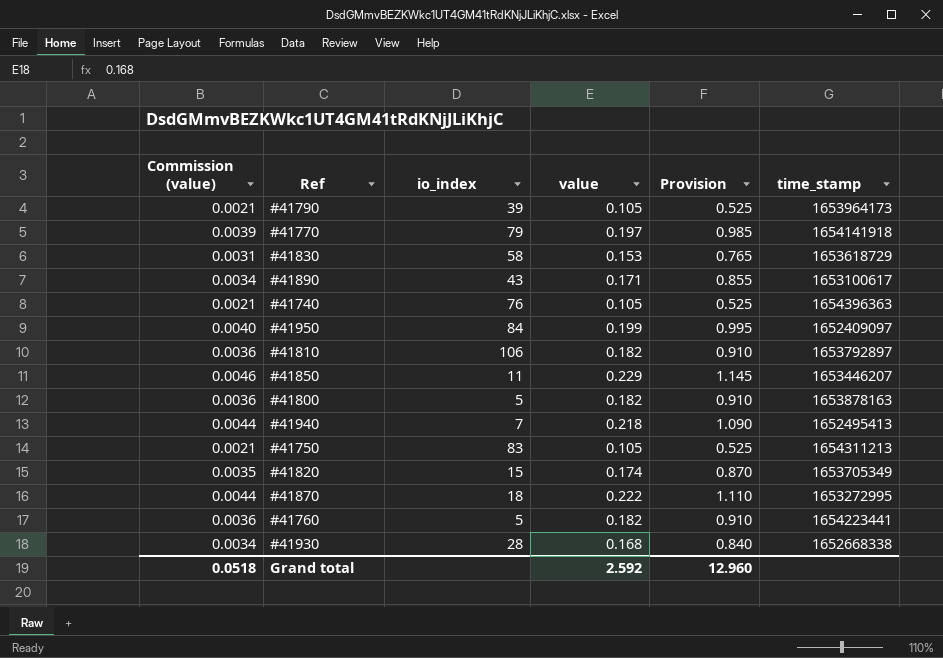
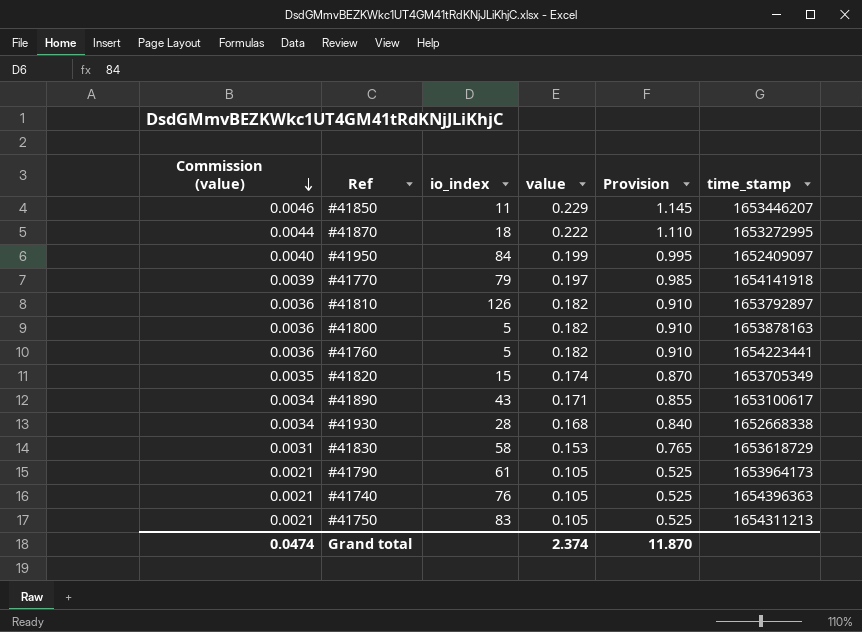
row order: none -> Commission (value) descending
row #41940: 0.0044 | 7 | 0.218 | 1.090 | 1652495413 -> none
#41810 | io_index: 106 -> 126
#41790 | io_index: 39 -> 61
Grand total | Commission (value): 0.0518 -> 0.0474
Grand total | value: 2.592 -> 2.374
Grand total | Provision: 12.960 -> 11.870

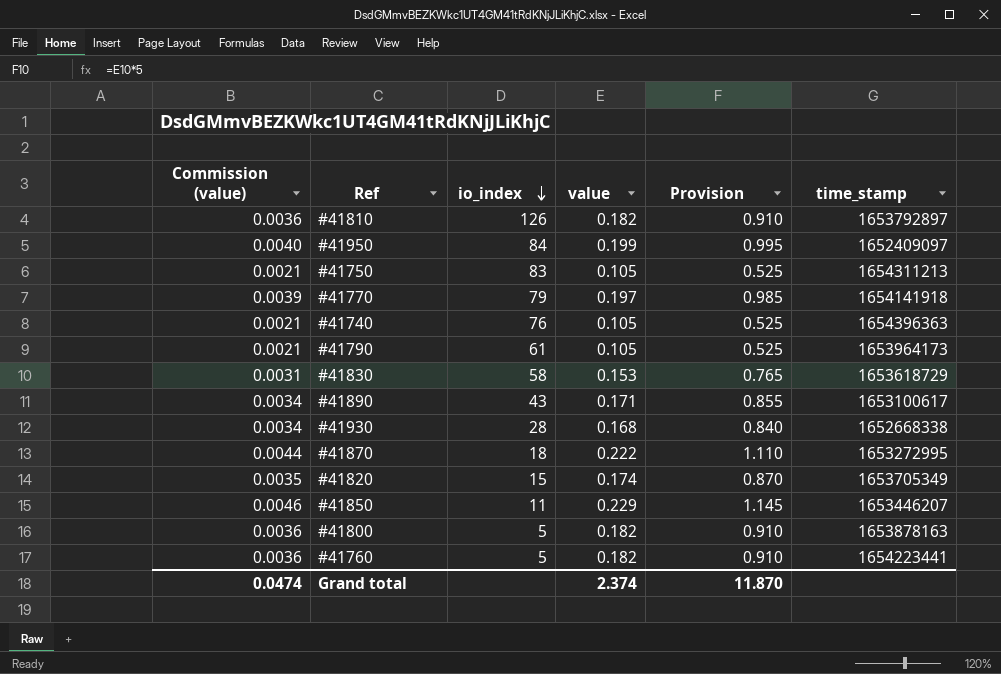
row order: Commission (value) descending -> io_index descending

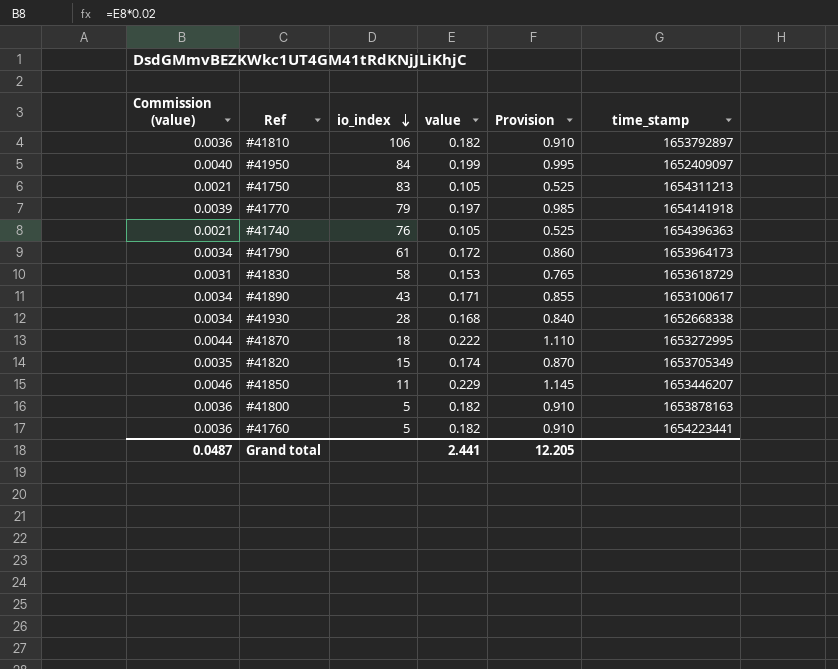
#41810 | io_index: 126 -> 106
#41790 | Commission (value): 0.0021 -> 0.0034
#41790 | value: 0.105 -> 0.172
#41790 | Provision: 0.525 -> 0.860
Grand total | Commission (value): 0.0474 -> 0.0487
Grand total | value: 2.374 -> 2.441
Grand total | Provision: 11.870 -> 12.205

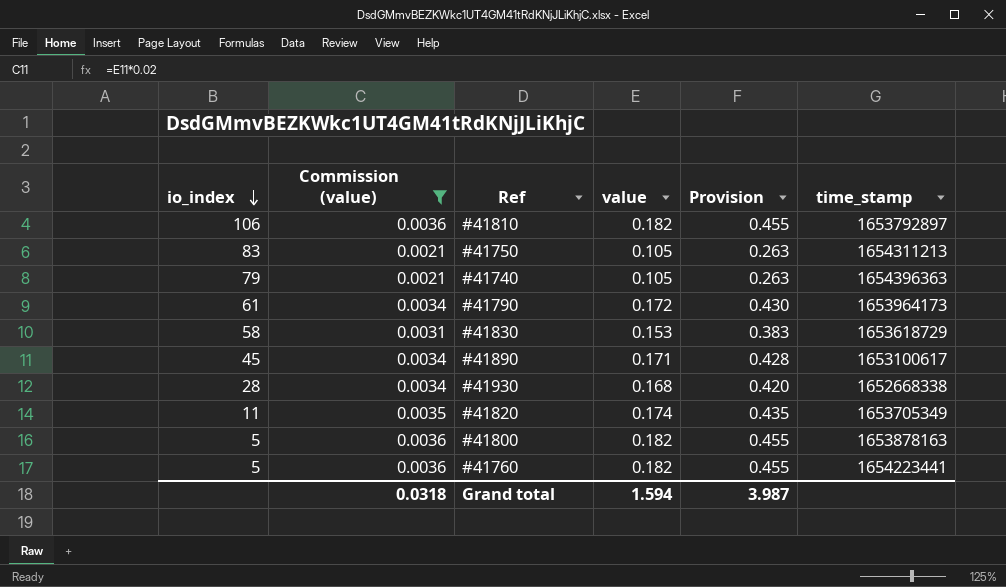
filter: none -> Commission (value) <= 0.0036
column io_index | position: 3 -> 1
column Provision | formula: [value] * 5 -> [value] * 2.5
#41740 | io_index: 76 -> 79
#41890 | io_index: 43 -> 45
#41820 | io_index: 15 -> 11
Grand total | Commission (value): 0.0487 -> 0.0318
Grand total | value: 2.441 -> 1.594
Grand total | Provision: 12.205 -> 3.987

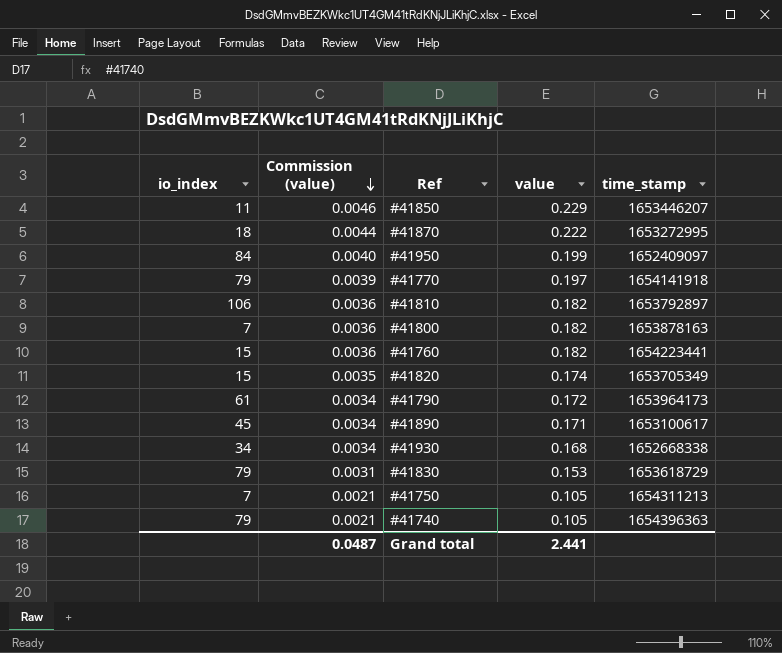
filter: Commission (value) <= 0.0036 -> none
row order: io_index descending -> Commission (value) descending
column Provision | formula: [value] * 2.5 -> none
#41800 | io_index: 5 -> 7
#41760 | io_index: 5 -> 15
#41820 | io_index: 11 -> 15
#41930 | io_index: 28 -> 34
#41830 | io_index: 58 -> 79
#41750 | io_index: 83 -> 7
Grand total | Commission (value): 0.0318 -> 0.0487
Grand total | value: 1.594 -> 2.441

